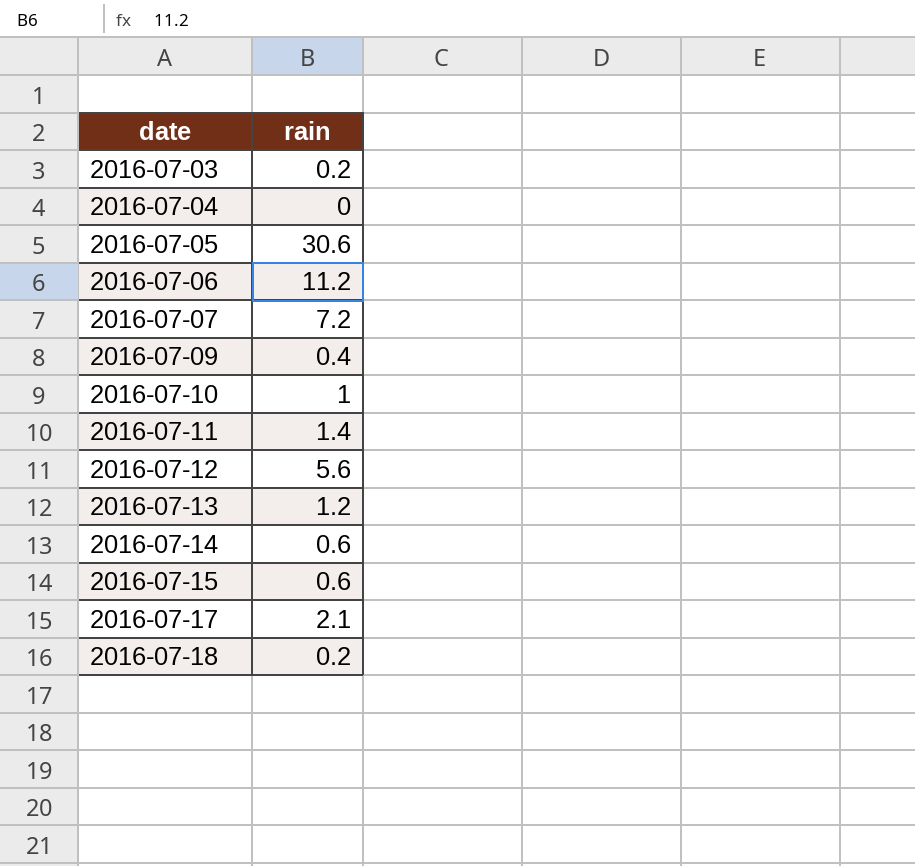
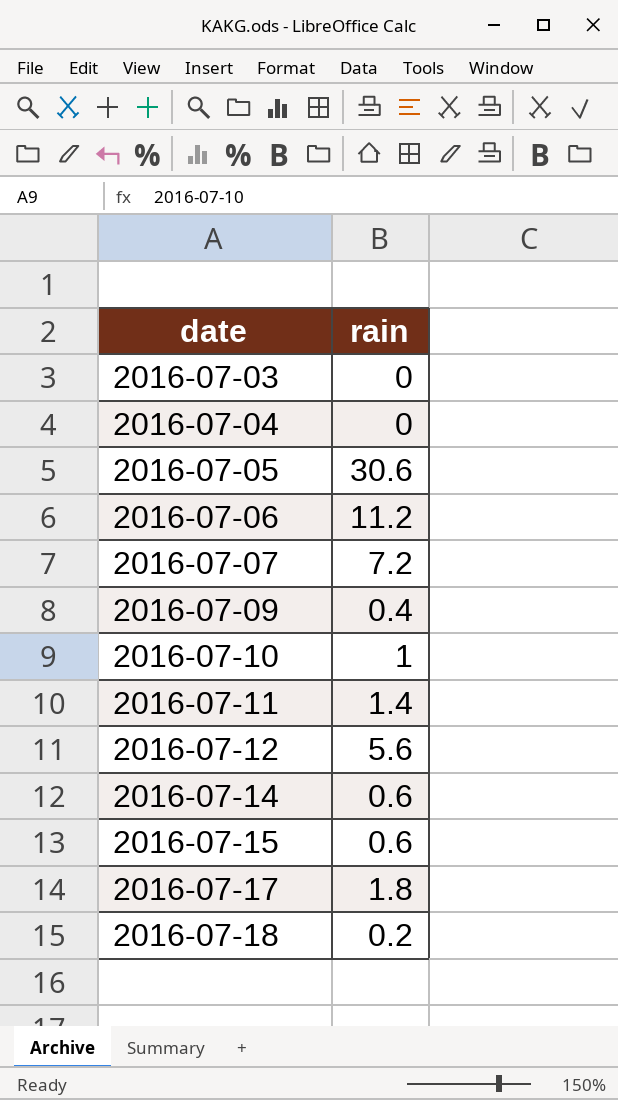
row 2016-07-13: 1.2 -> none
2016-07-03 | rain: 0.2 -> 0
2016-07-17 | rain: 2.1 -> 1.8

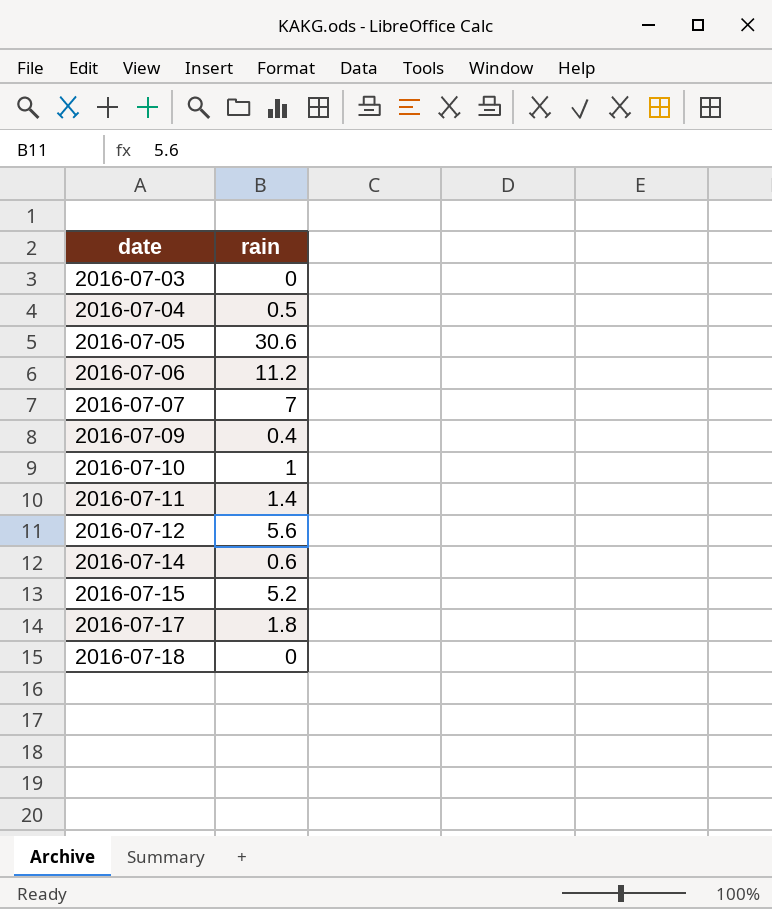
2016-07-04 | rain: 0 -> 0.5
2016-07-07 | rain: 7.2 -> 7
2016-07-15 | rain: 0.6 -> 5.2
2016-07-18 | rain: 0.2 -> 0

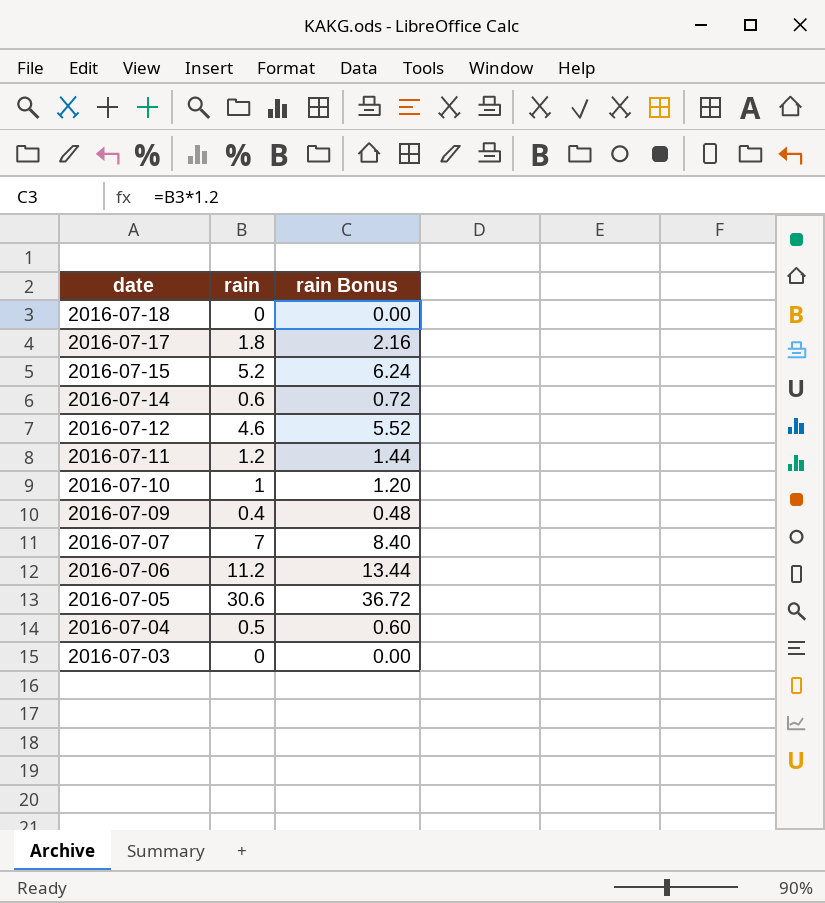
row order: date ascending -> date descending
column rain Bonus | formula: none -> [rain] * 1.2
2016-07-12 | rain: 5.6 -> 4.6
2016-07-11 | rain: 1.4 -> 1.2

